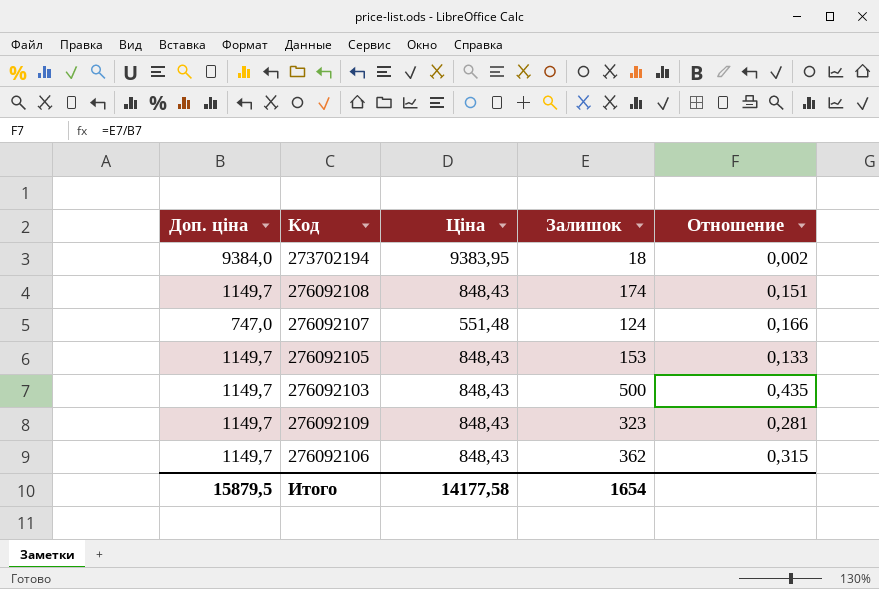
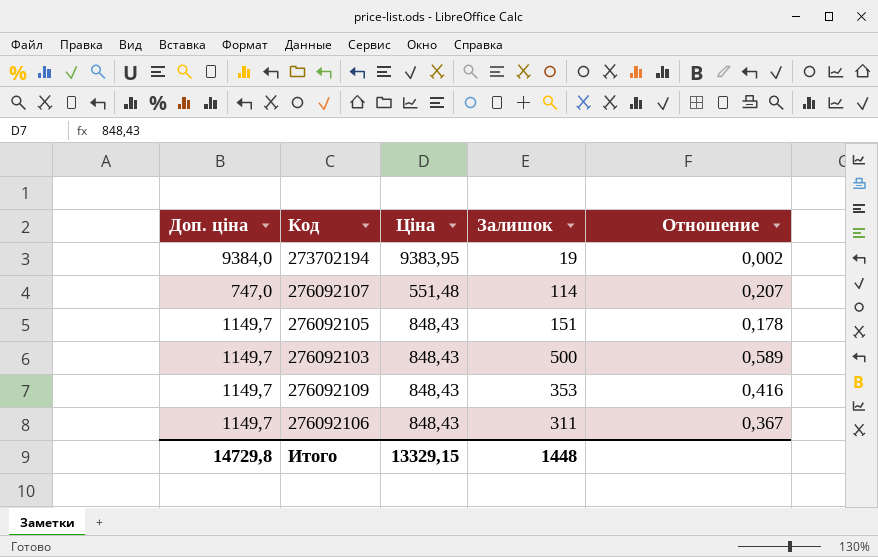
column Отношение | formula: [Залишок] / [Доп. ціна] -> [Залишок] / [Ціна]
row 276092108: 1149,7 | 848,43 | 174 | 0,151 -> none
273702194 | Залишок: 18 -> 19
276092107 | Залишок: 124 -> 114
276092105 | Залишок: 153 -> 151
276092109 | Залишок: 323 -> 353
276092106 | Залишок: 362 -> 311
Итого | Доп. ціна: 15879,5 -> 14729,8
Итого | Ціна: 14177,58 -> 13329,15
Итого | Залишок: 1654 -> 1448

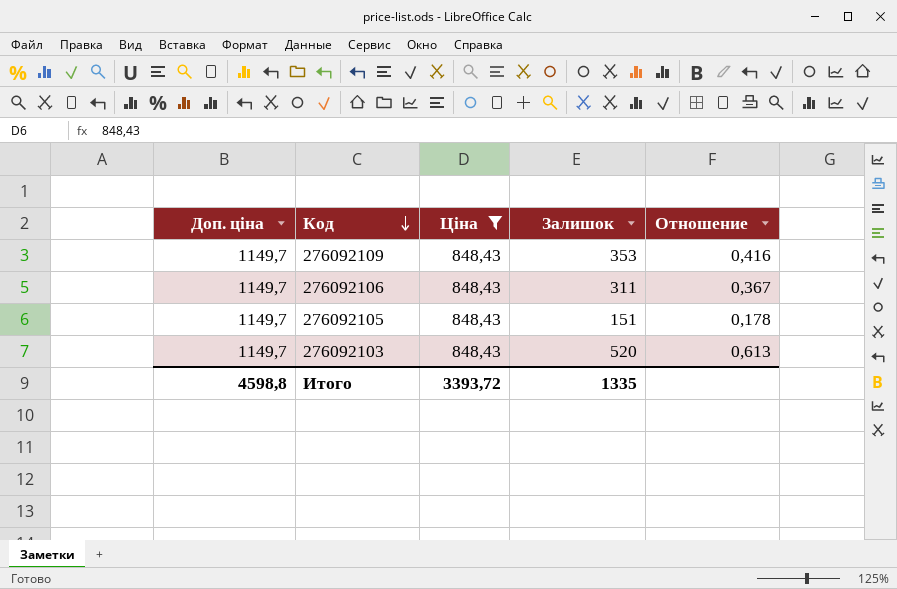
filter: none -> Ціна = 848,43
row order: none -> Код descending
276092103 | Залишок: 500 -> 520
276092103 | Отношение: 0,589 -> 0,613
Итого | Доп. ціна: 14729,8 -> 4598,8
Итого | Ціна: 13329,15 -> 3393,72
Итого | Залишок: 1448 -> 1335

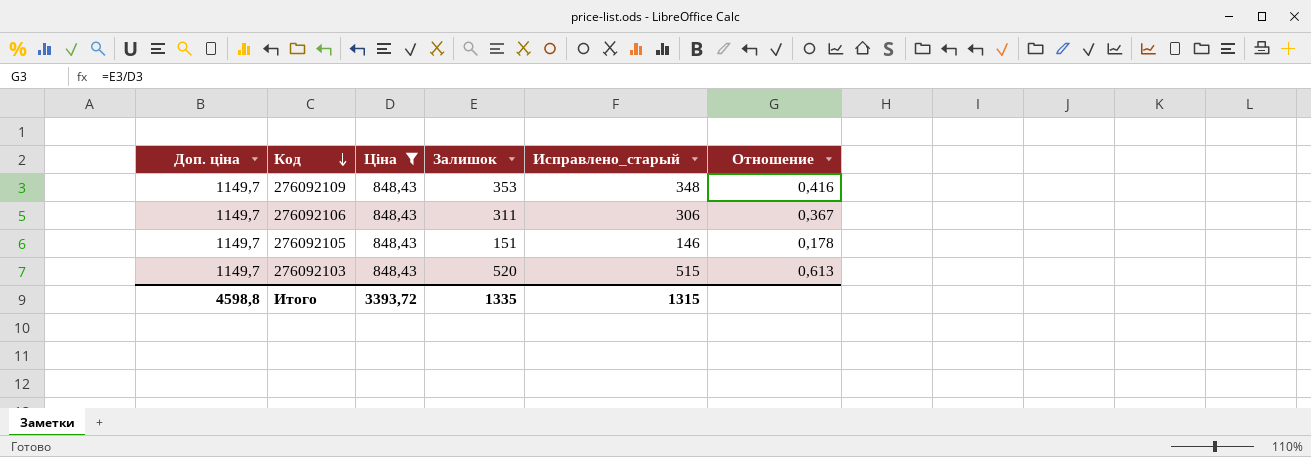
column Исправлено_старый | formula: none -> [Залишок] - 5

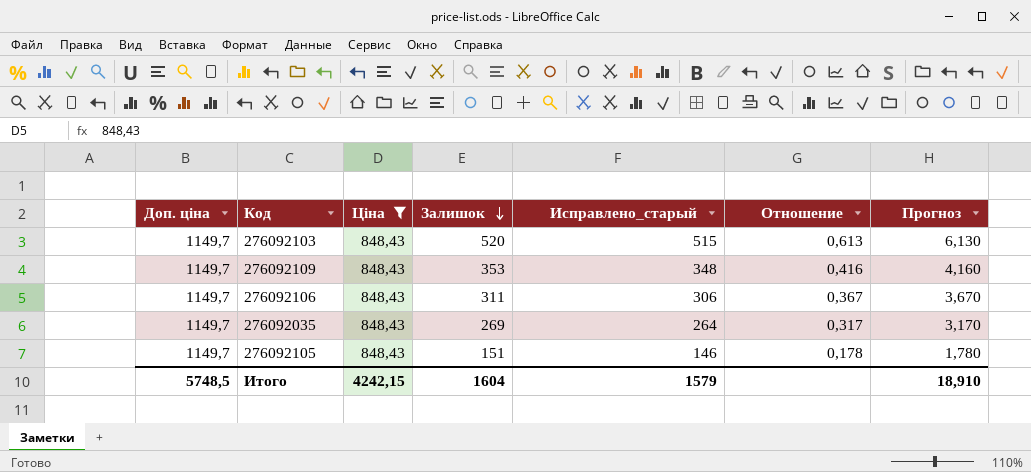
row order: Код descending -> Залишок descending
column Прогноз | formula: none -> [Отношение] * 10
row 276092035: none -> 1149,7 | 848,43 | 269 | 264 | 0,317 | 3,170
Итого | Доп. ціна: 4598,8 -> 5748,5
Итого | Ціна: 3393,72 -> 4242,15
Итого | Залишок: 1335 -> 1604
Итого | Исправлено_старый: 1315 -> 1579

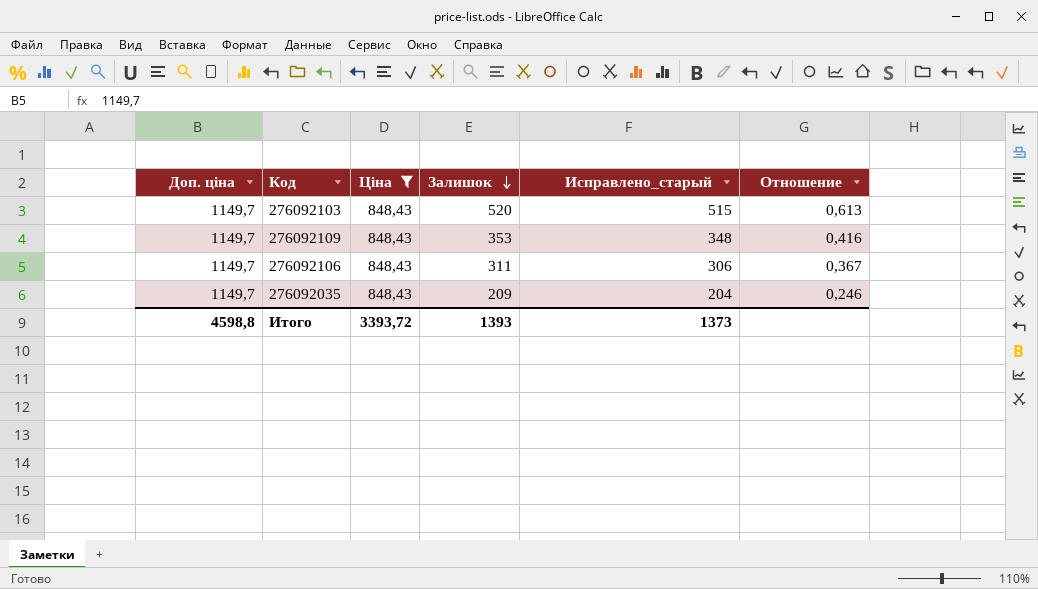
column Прогноз | formula: [Отношение] * 10 -> none
row 276092105: 1149,7 | 848,43 | 151 | 146 | 0,178 | 1,780 -> none
276092035 | Залишок: 269 -> 209
276092035 | Исправлено_старый: 264 -> 204
276092035 | Отношение: 0,317 -> 0,246
Итого | Доп. ціна: 5748,5 -> 4598,8
Итого | Ціна: 4242,15 -> 3393,72
Итого | Залишок: 1604 -> 1393
Итого | Исправлено_старый: 1579 -> 1373

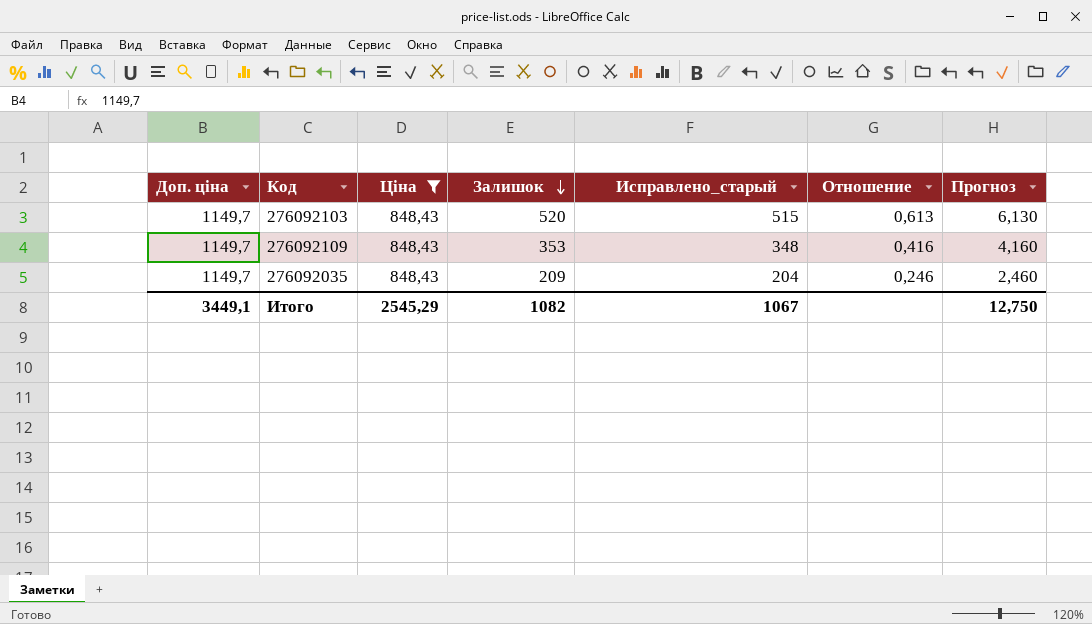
column Прогноз | formula: none -> [Отношение] * 10
row 276092106: 1149,7 | 848,43 | 311 | 306 | 0,367 -> none
Итого | Доп. ціна: 4598,8 -> 3449,1
Итого | Ціна: 3393,72 -> 2545,29
Итого | Залишок: 1393 -> 1082
Итого | Исправлено_старый: 1373 -> 1067

